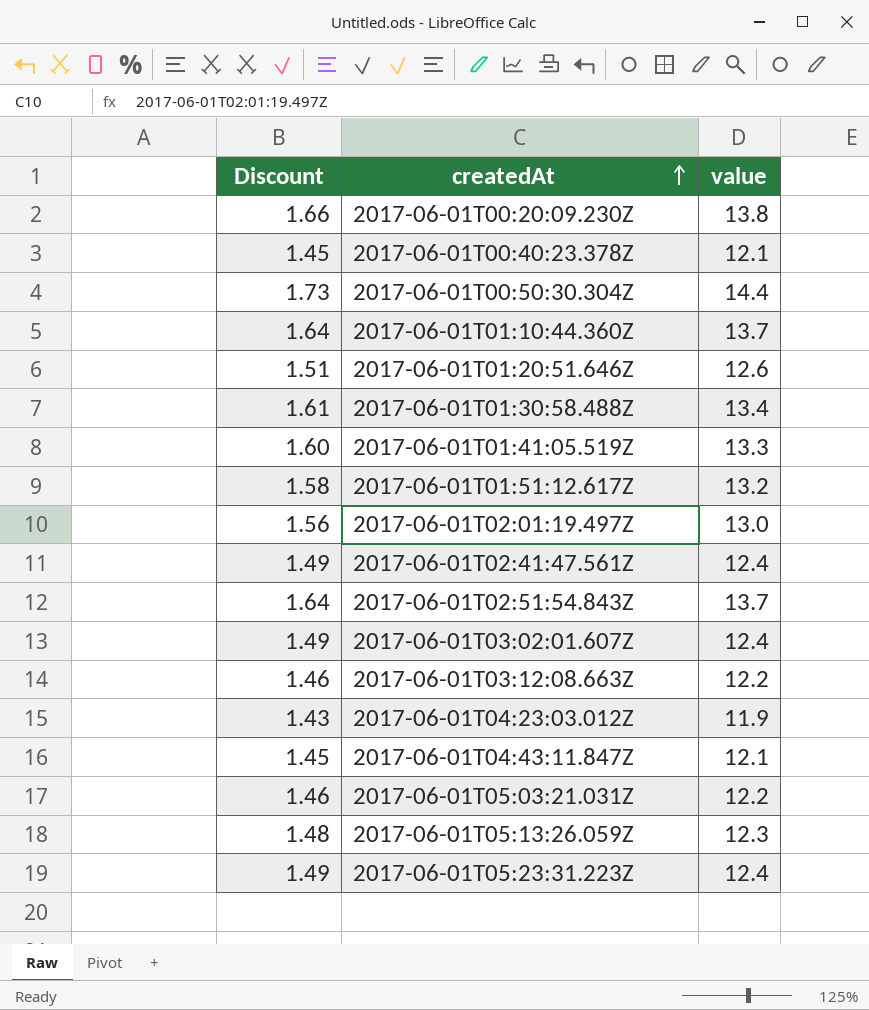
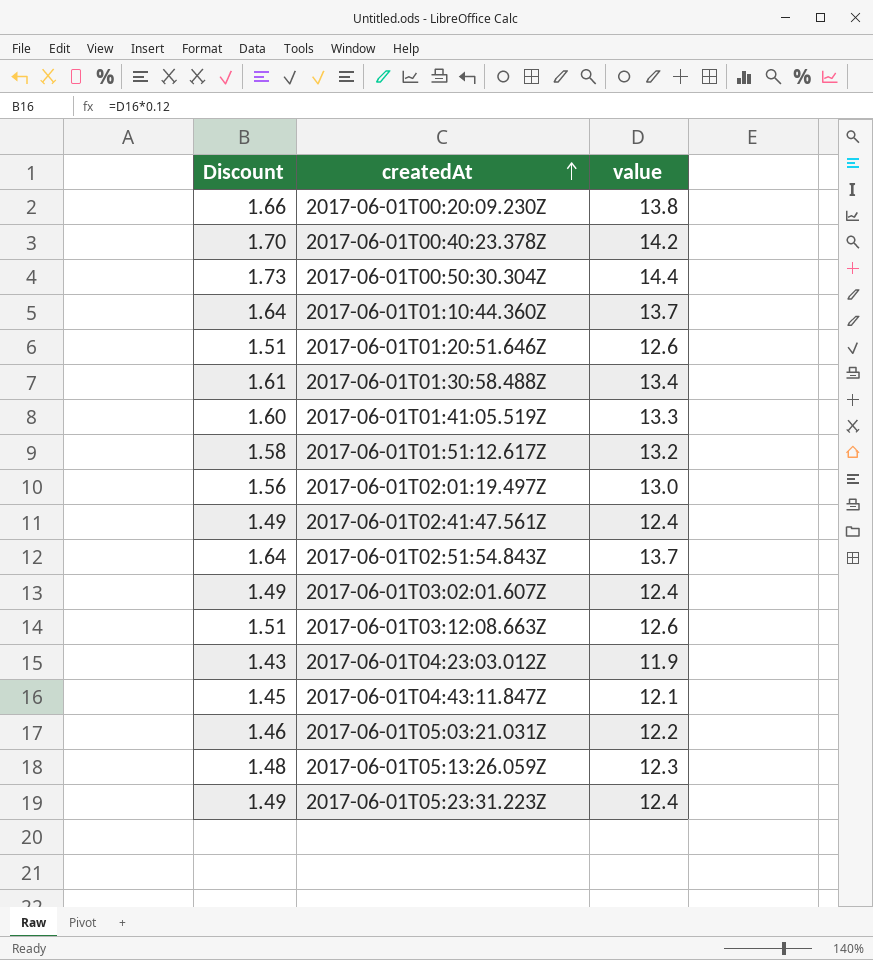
2017-06-01T00:40:23.378Z | Discount: 1.45 -> 1.70
2017-06-01T00:40:23.378Z | value: 12.1 -> 14.2
2017-06-01T03:12:08.663Z | Discount: 1.46 -> 1.51
2017-06-01T03:12:08.663Z | value: 12.2 -> 12.6

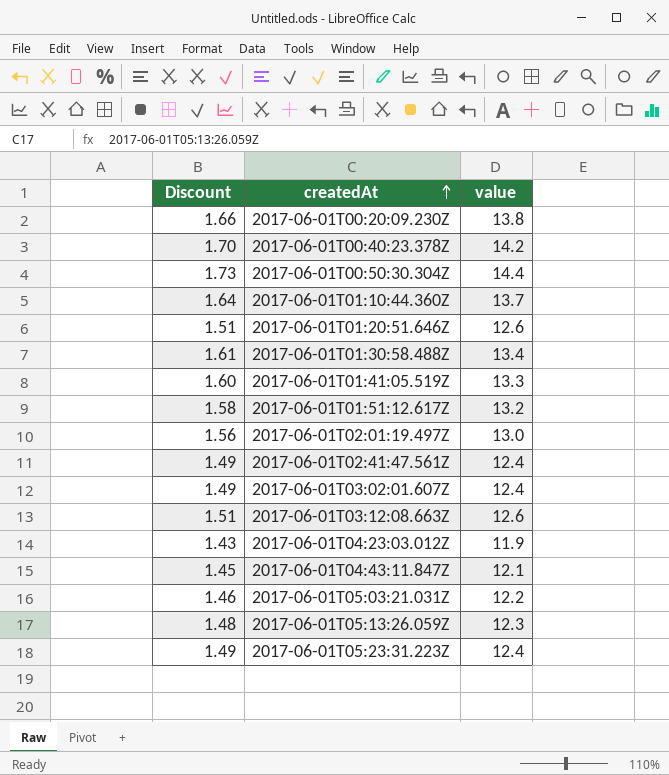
row 2017-06-01T02:51:54.843Z: 1.64 | 13.7 -> none

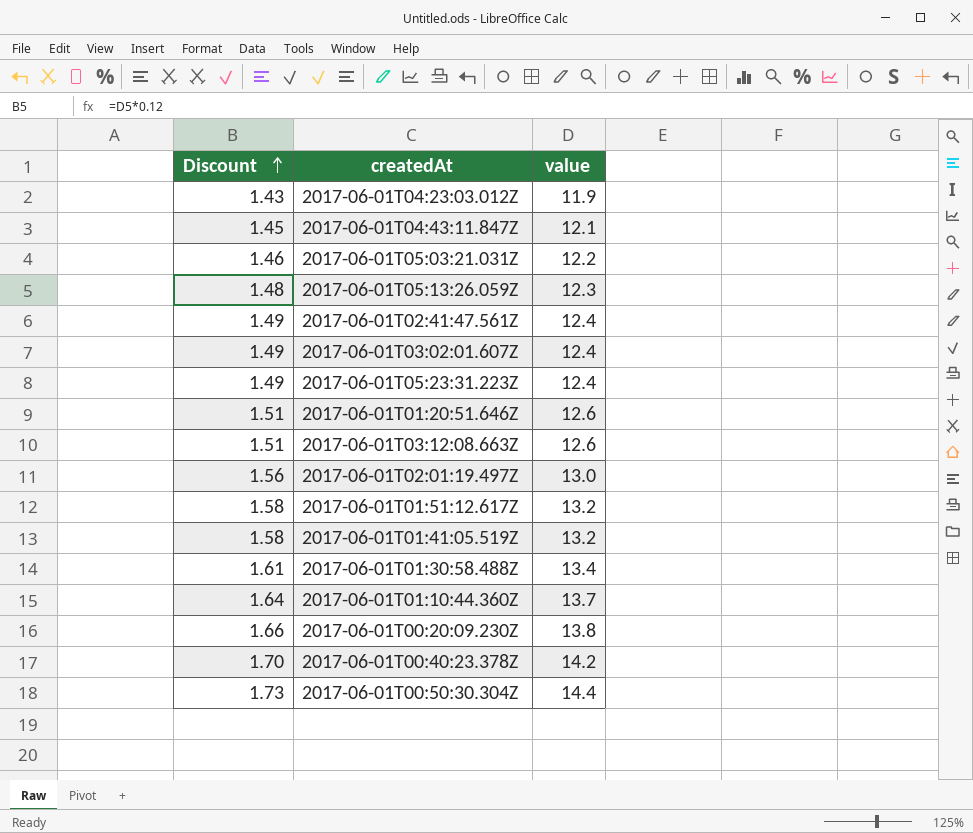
row order: createdAt ascending -> Discount ascending
2017-06-01T01:41:05.519Z | Discount: 1.60 -> 1.58
2017-06-01T01:41:05.519Z | value: 13.3 -> 13.2

